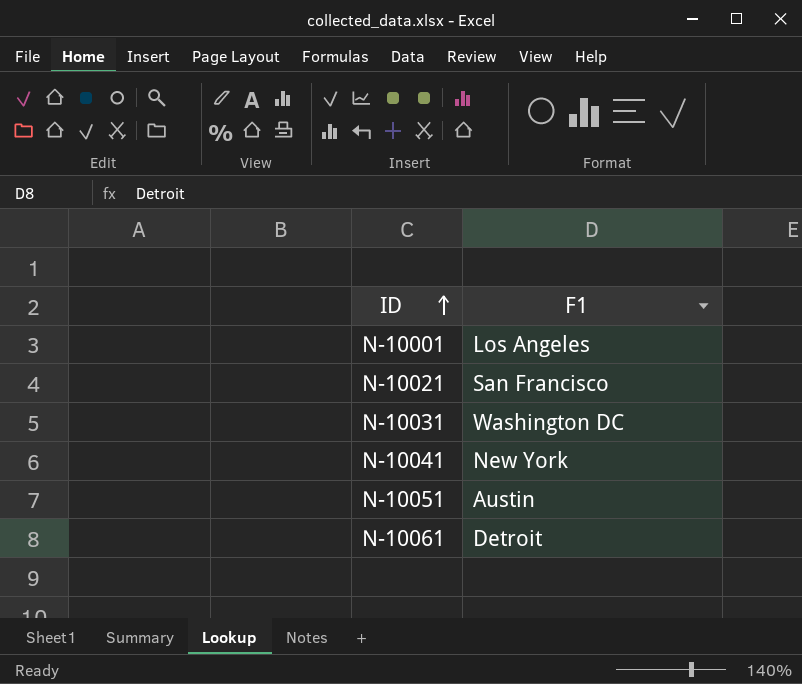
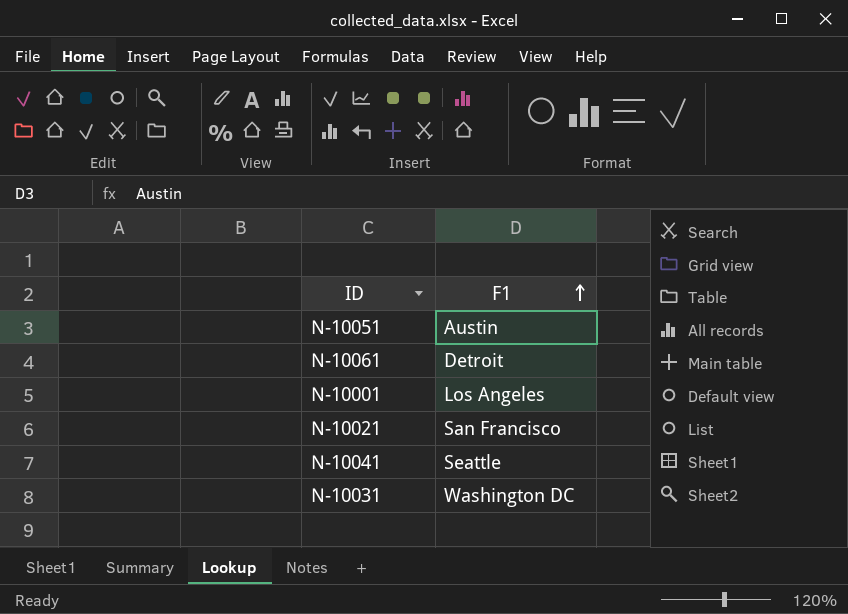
row order: ID ascending -> F1 ascending
N-10041 | F1: New York -> Seattle

